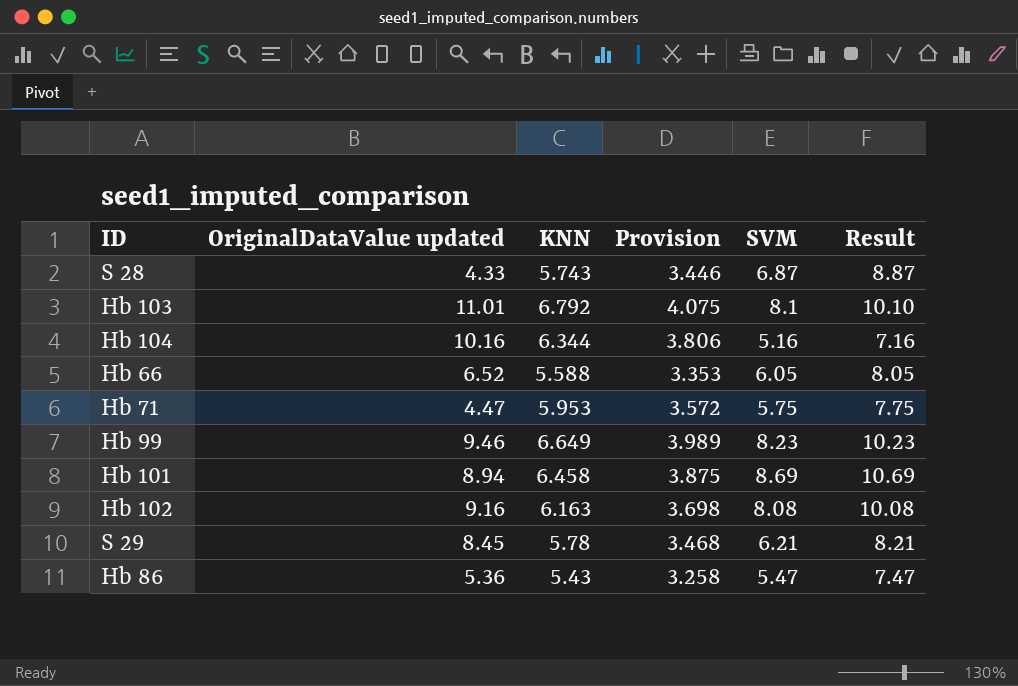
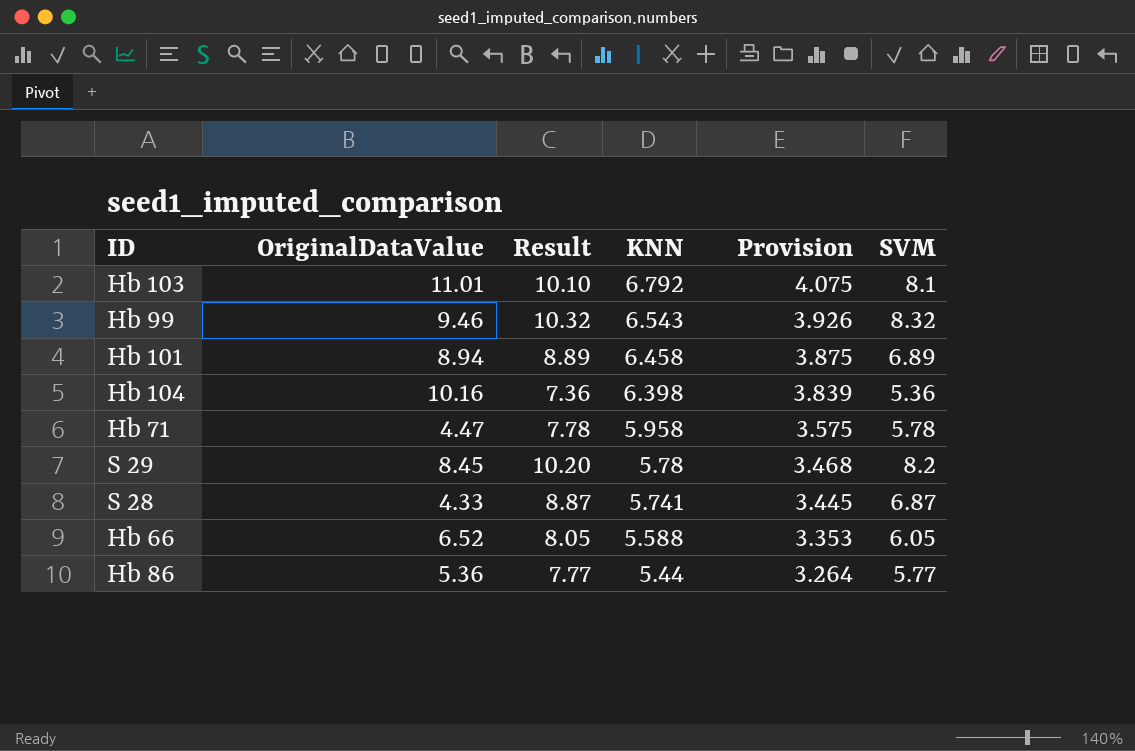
row order: none -> KNN descending
column name: OriginalDataValue updated -> OriginalDataValue
column Result | position: 6 -> 3
row Hb 102: 9.16 | 6.163 | 3.698 | 8.08 | 10.08 -> none
Hb 99 | Result: 10.23 -> 10.32
Hb 99 | KNN: 6.649 -> 6.543
Hb 99 | Provision: 3.989 -> 3.926
Hb 99 | SVM: 8.23 -> 8.32
Hb 101 | Result: 10.69 -> 8.89
Hb 101 | SVM: 8.69 -> 6.89
Hb 104 | Result: 7.16 -> 7.36
Hb 104 | KNN: 6.344 -> 6.398
Hb 104 | Provision: 3.806 -> 3.839
Hb 104 | SVM: 5.16 -> 5.36
Hb 71 | Result: 7.75 -> 7.78
Hb 71 | KNN: 5.953 -> 5.958
Hb 71 | Provision: 3.572 -> 3.575
Hb 71 | SVM: 5.75 -> 5.78
S 29 | Result: 8.21 -> 10.20
S 29 | SVM: 6.21 -> 8.2
S 28 | KNN: 5.743 -> 5.741
S 28 | Provision: 3.446 -> 3.445
Hb 86 | Result: 7.47 -> 7.77
Hb 86 | KNN: 5.43 -> 5.44
Hb 86 | Provision: 3.258 -> 3.264
Hb 86 | SVM: 5.47 -> 5.77

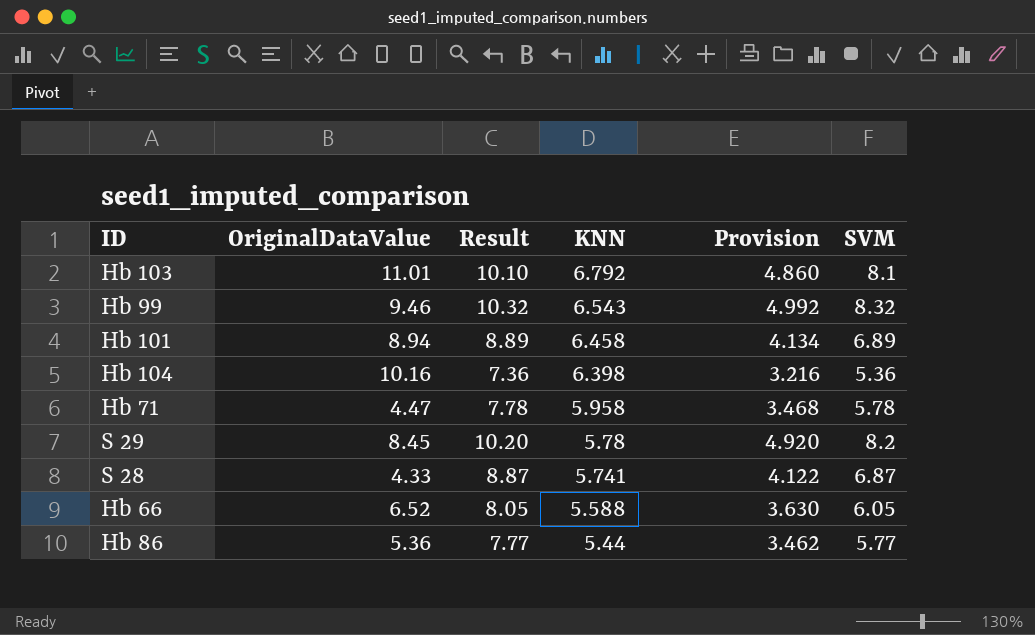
column Provision | formula: [KNN] * 0.6 -> [SVM] * 0.6

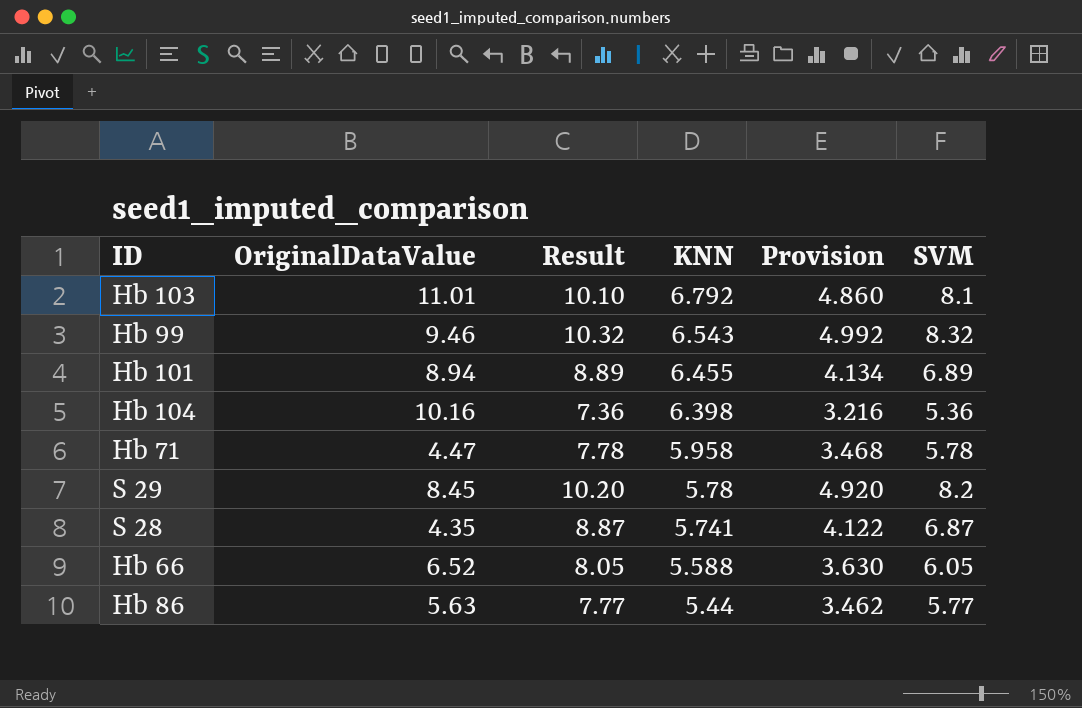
Hb 101 | KNN: 6.458 -> 6.455
S 28 | OriginalDataValue: 4.33 -> 4.35
Hb 86 | OriginalDataValue: 5.36 -> 5.63

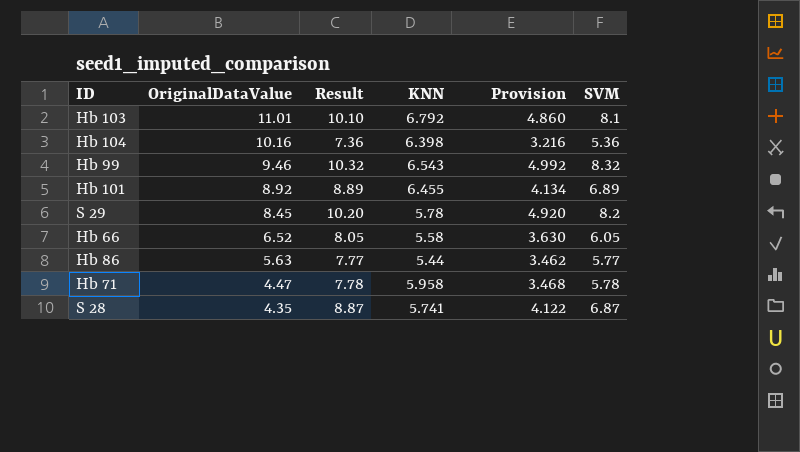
row order: KNN descending -> OriginalDataValue descending
Hb 101 | OriginalDataValue: 8.94 -> 8.92
Hb 66 | KNN: 5.588 -> 5.58

